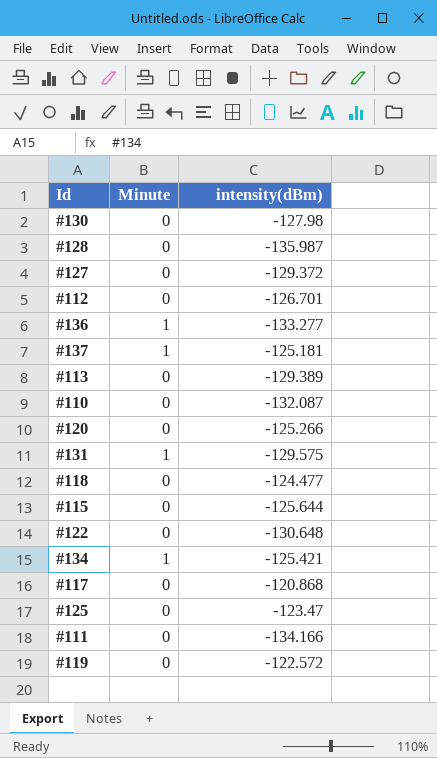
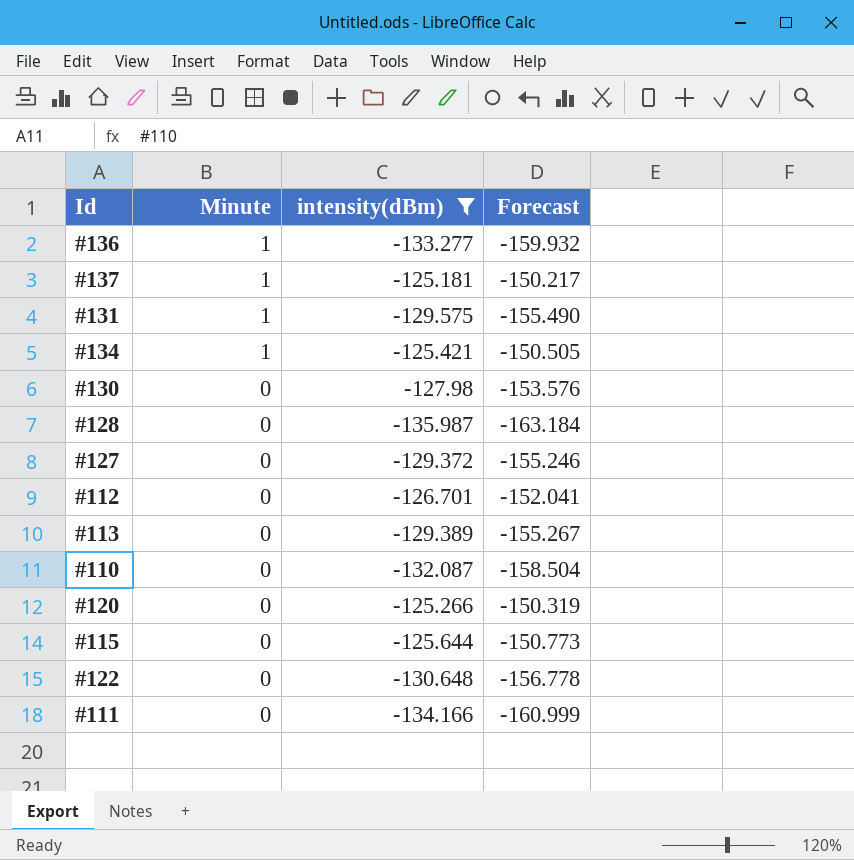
filter: none -> intensity(dBm) <= -125.181
row order: none -> Minute descending
column Forecast | formula: none -> [intensity(dBm)] * 1.2

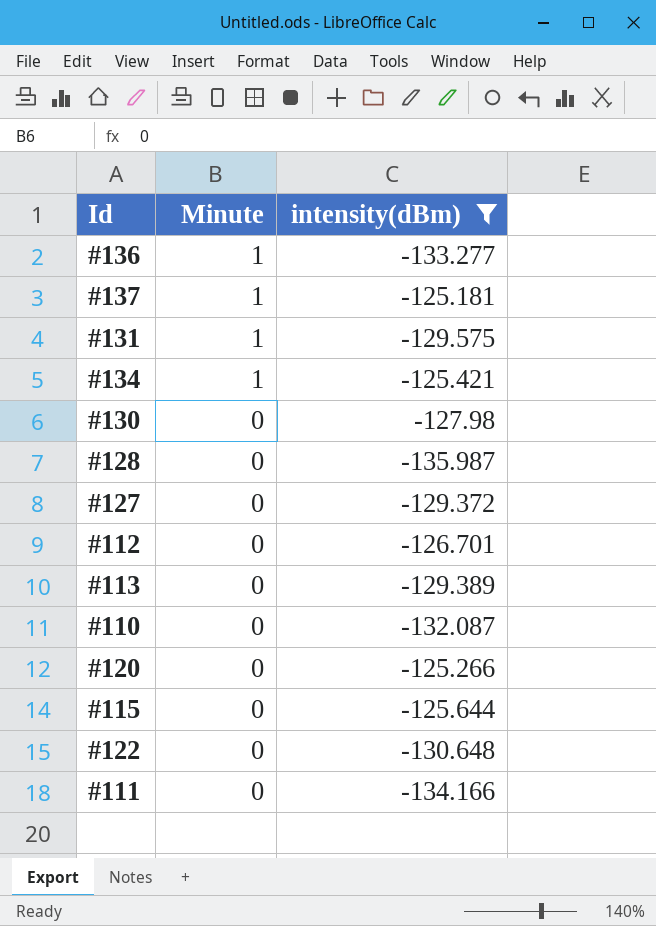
column Forecast | formula: [intensity(dBm)] * 1.2 -> none

